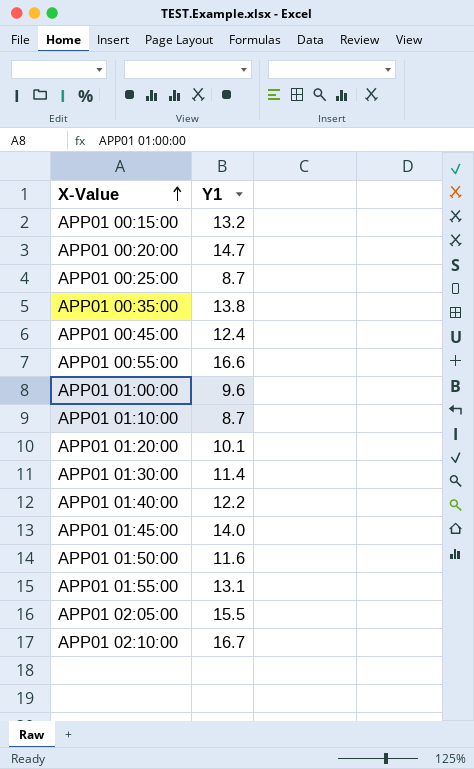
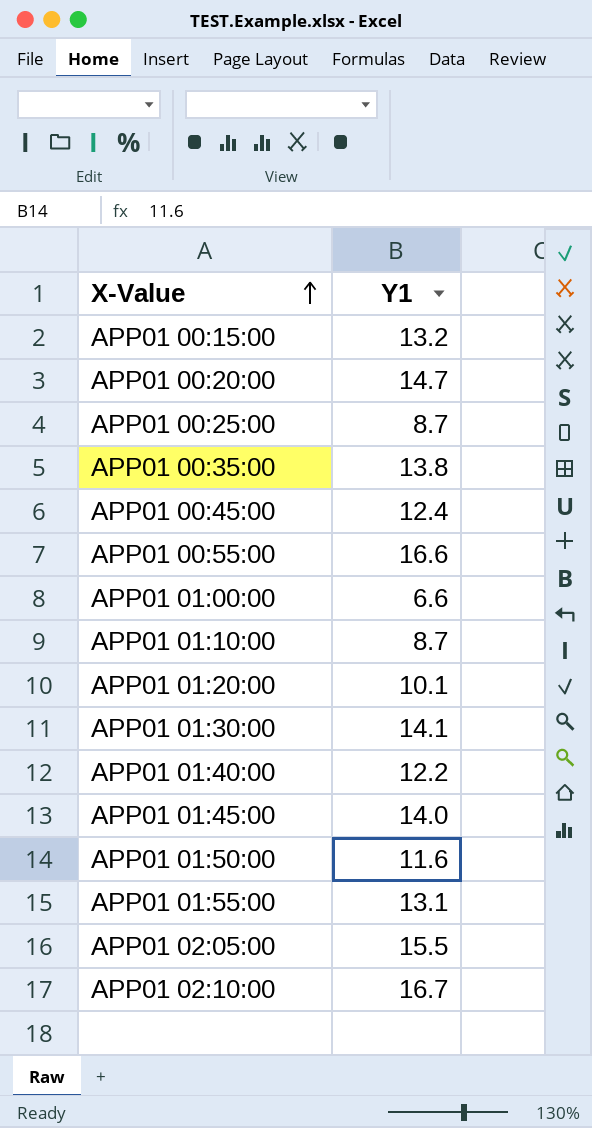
APP01 01:00:00 | Y1: 9.6 -> 6.6
APP01 01:30:00 | Y1: 11.4 -> 14.1

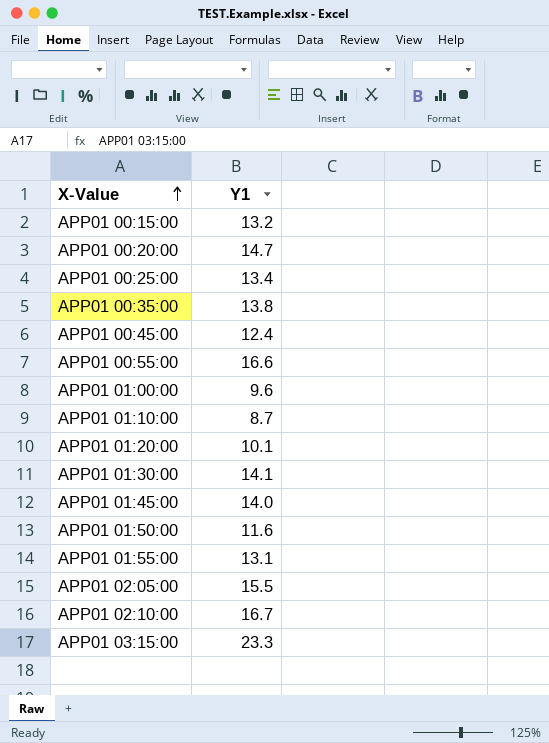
row APP01 01:40:00: 12.2 -> none
APP01 00:25:00 | Y1: 8.7 -> 13.4
APP01 01:00:00 | Y1: 6.6 -> 9.6
row APP01 03:15:00: none -> 23.3

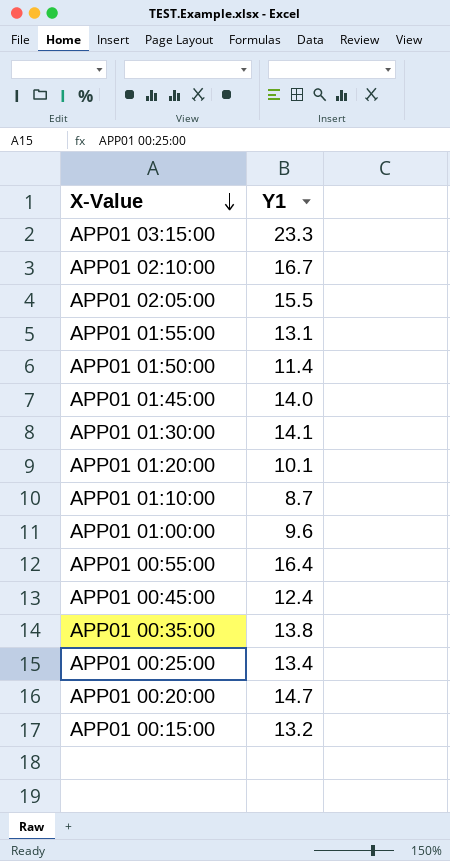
row order: X-Value ascending -> X-Value descending
APP01 01:50:00 | Y1: 11.6 -> 11.4
APP01 00:55:00 | Y1: 16.6 -> 16.4

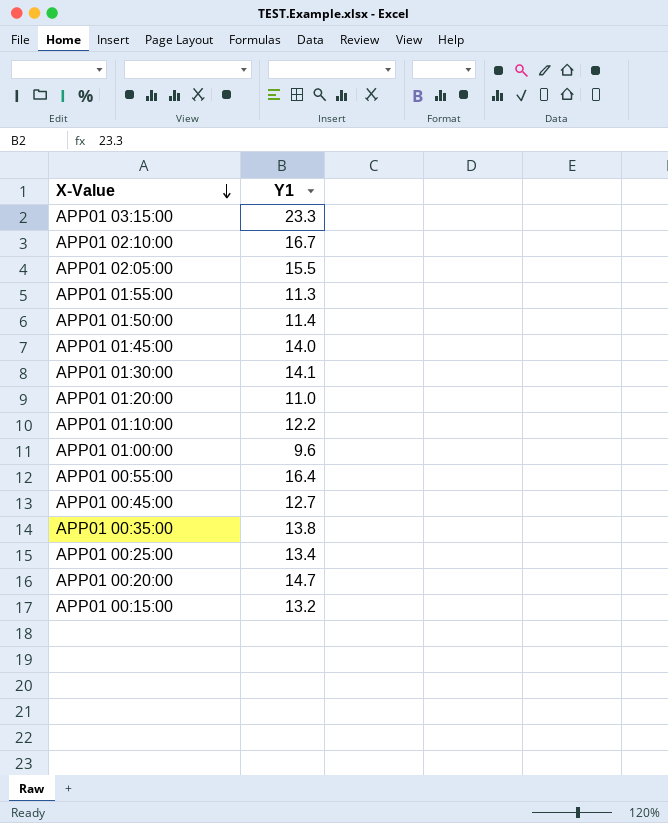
APP01 01:55:00 | Y1: 13.1 -> 11.3
APP01 01:20:00 | Y1: 10.1 -> 11.0
APP01 01:10:00 | Y1: 8.7 -> 12.2
APP01 00:45:00 | Y1: 12.4 -> 12.7

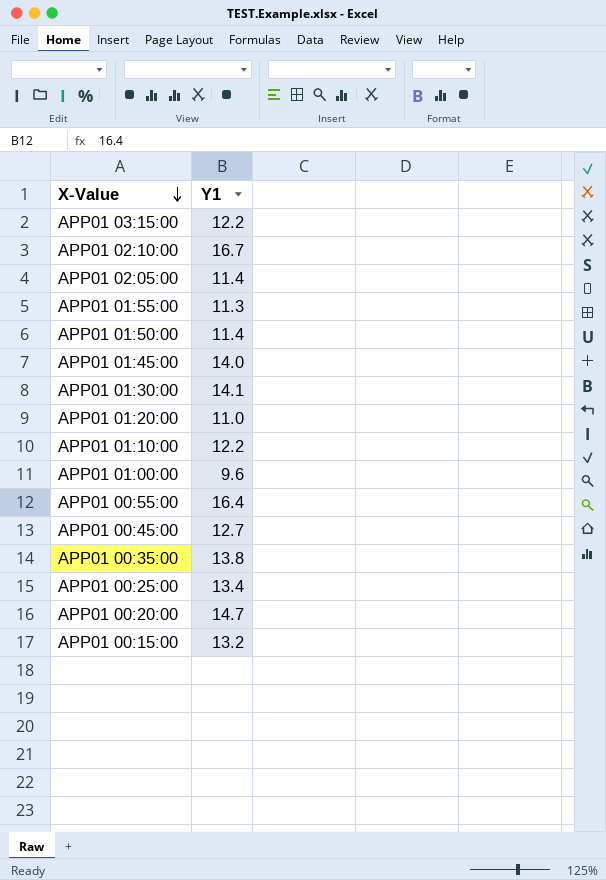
APP01 03:15:00 | Y1: 23.3 -> 12.2
APP01 02:05:00 | Y1: 15.5 -> 11.4

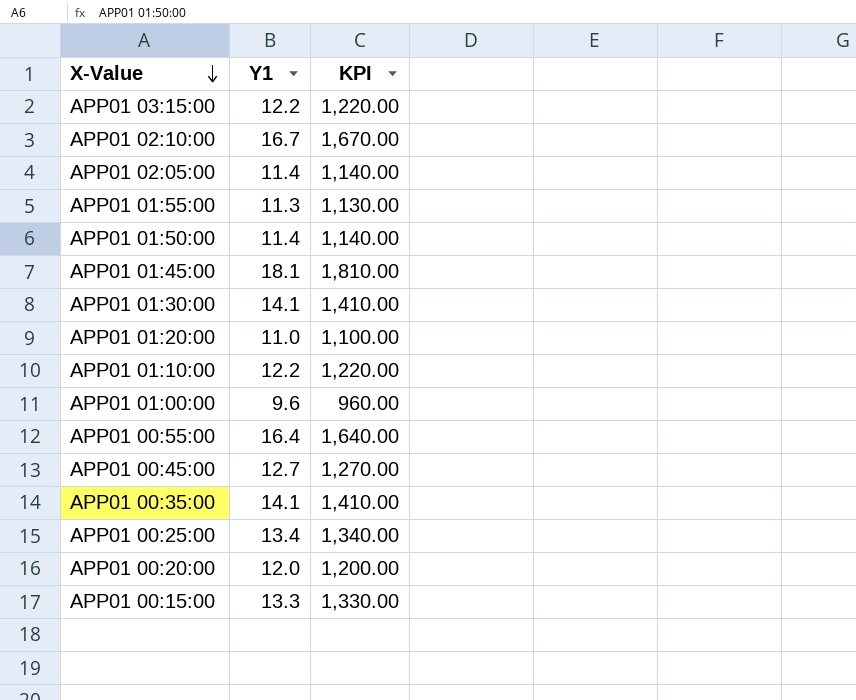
column KPI | formula: none -> [Y1] * 100
APP01 01:45:00 | Y1: 14.0 -> 18.1
APP01 00:35:00 | Y1: 13.8 -> 14.1
APP01 00:20:00 | Y1: 14.7 -> 12.0
APP01 00:15:00 | Y1: 13.2 -> 13.3

